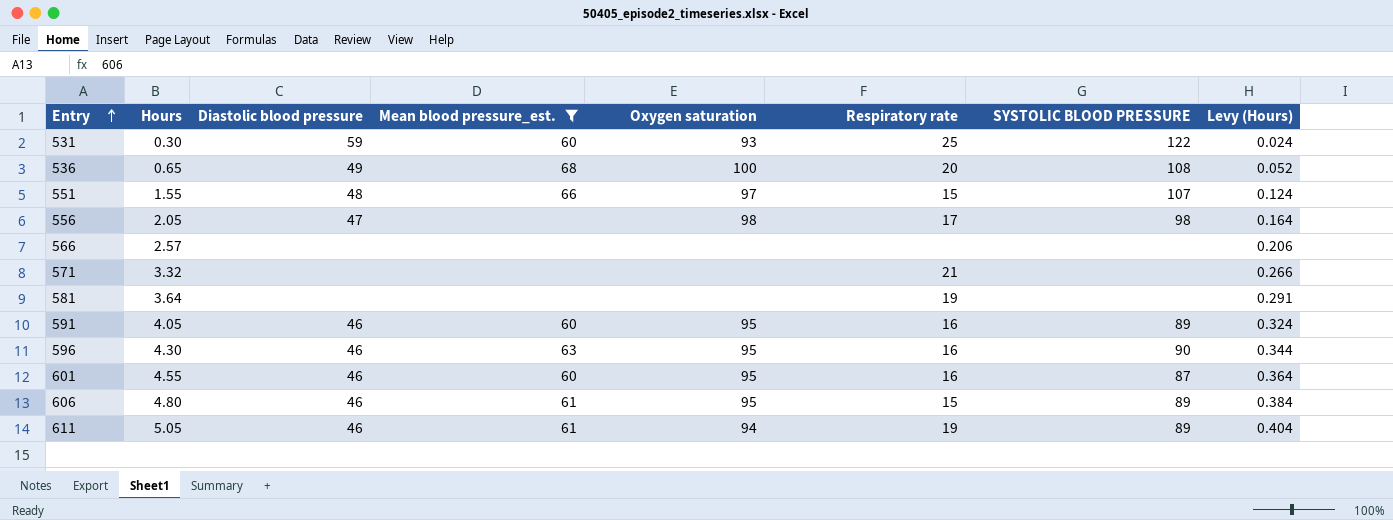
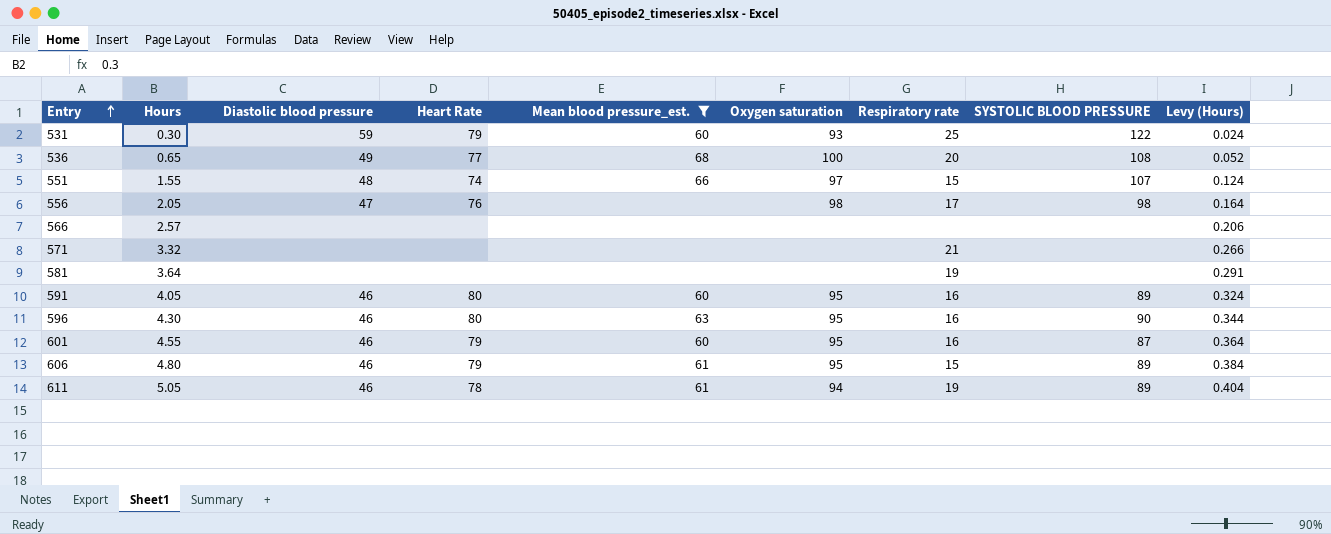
column Heart Rate | position: none -> 4

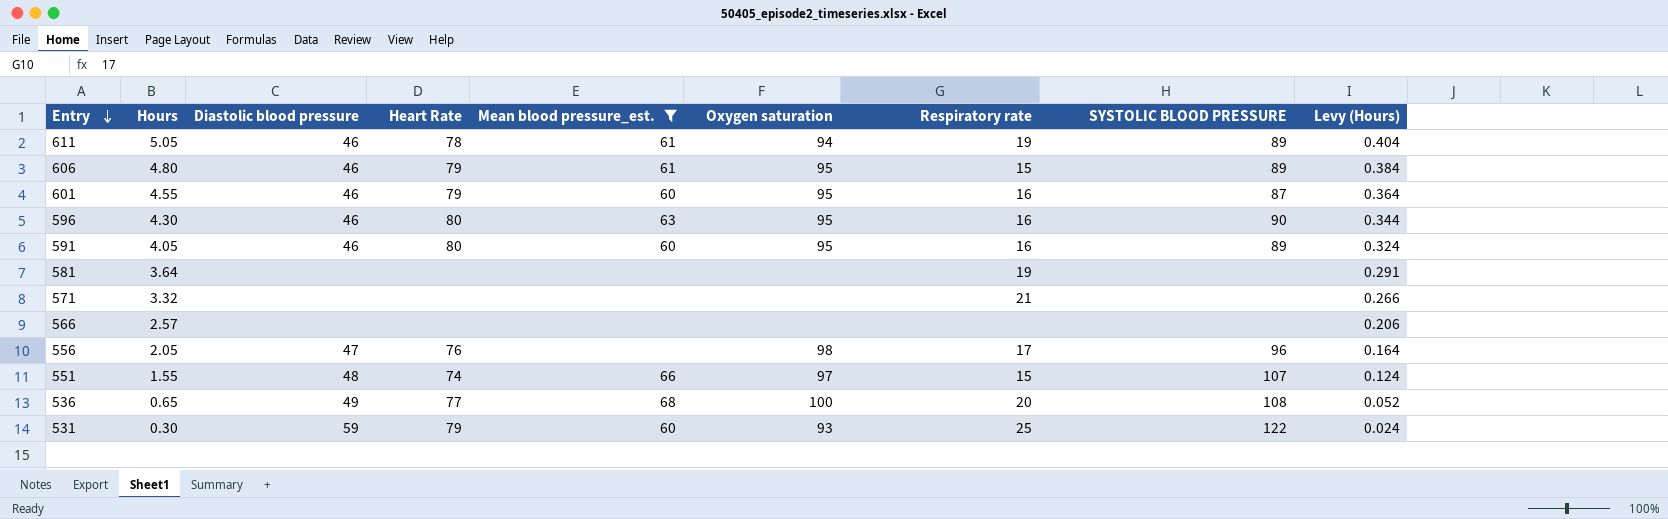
row order: Entry ascending -> Entry descending
556 | SYSTOLIC BLOOD PRESSURE: 98 -> 96

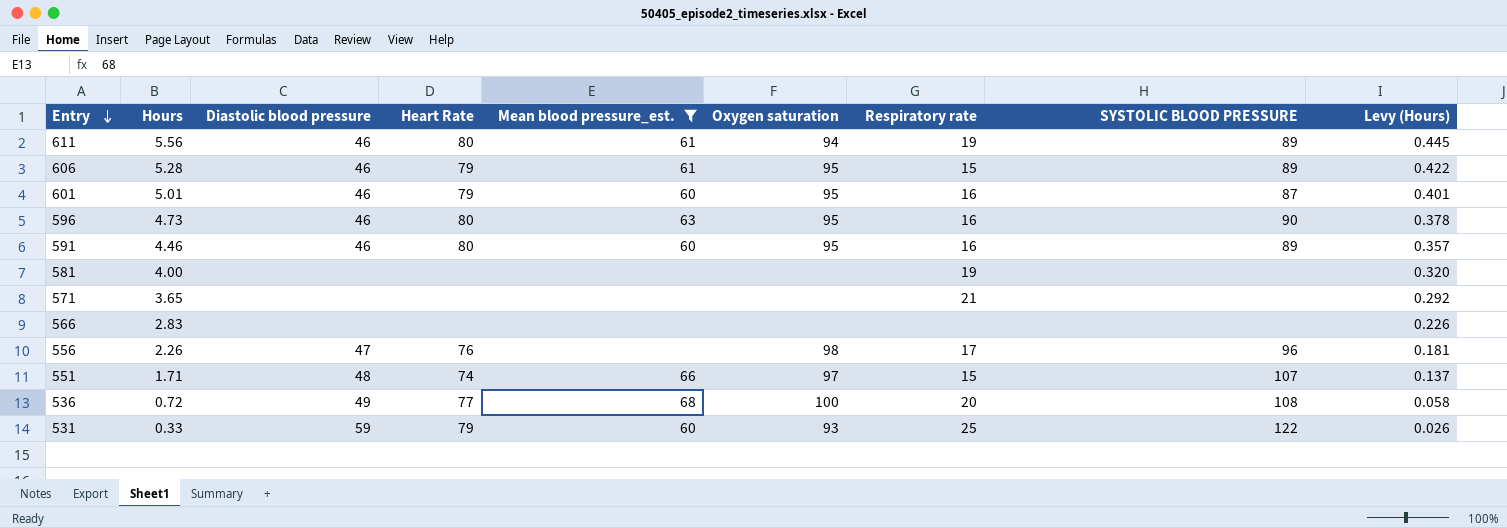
611 | Hours: 5.05 -> 5.56
611 | Heart Rate: 78 -> 80
611 | Levy (Hours): 0.404 -> 0.445
606 | Hours: 4.80 -> 5.28
606 | Levy (Hours): 0.384 -> 0.422
601 | Hours: 4.55 -> 5.01
601 | Levy (Hours): 0.364 -> 0.401
596 | Hours: 4.30 -> 4.73
596 | Levy (Hours): 0.344 -> 0.378
591 | Hours: 4.05 -> 4.46
591 | Levy (Hours): 0.324 -> 0.357
581 | Hours: 3.64 -> 4.00
581 | Levy (Hours): 0.291 -> 0.320
571 | Hours: 3.32 -> 3.65
571 | Levy (Hours): 0.266 -> 0.292
566 | Hours: 2.57 -> 2.83
566 | Levy (Hours): 0.206 -> 0.226
556 | Hours: 2.05 -> 2.26
556 | Levy (Hours): 0.164 -> 0.181
551 | Hours: 1.55 -> 1.71
551 | Levy (Hours): 0.124 -> 0.137
536 | Hours: 0.65 -> 0.72
536 | Levy (Hours): 0.052 -> 0.058
531 | Hours: 0.30 -> 0.33
531 | Levy (Hours): 0.024 -> 0.026

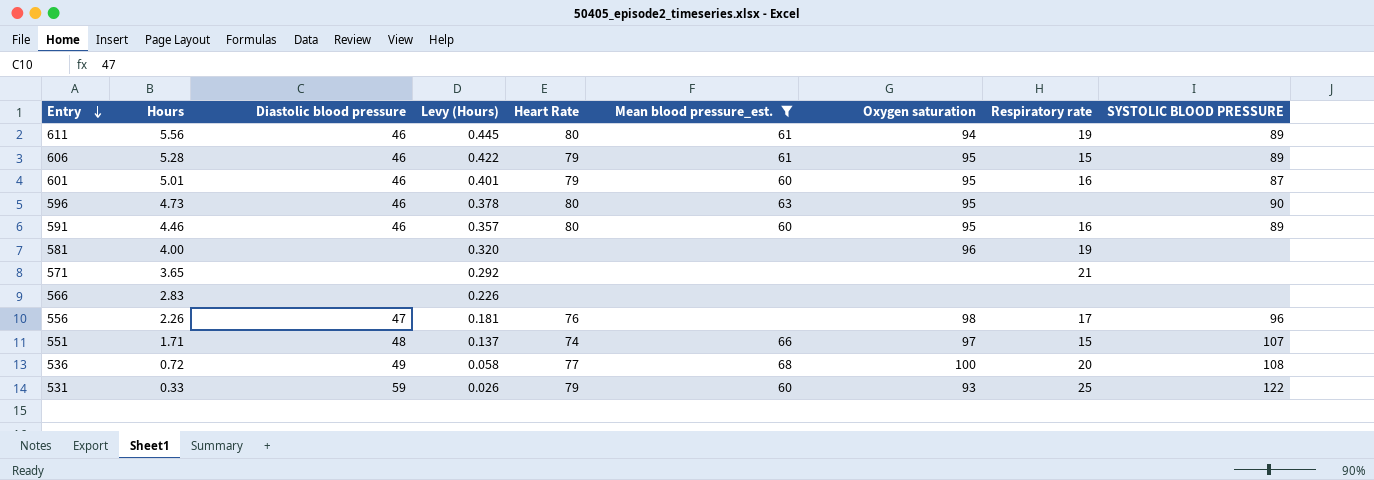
column Levy (Hours) | position: 9 -> 4
596 | Respiratory rate: 16 -> none
581 | Oxygen saturation: none -> 96

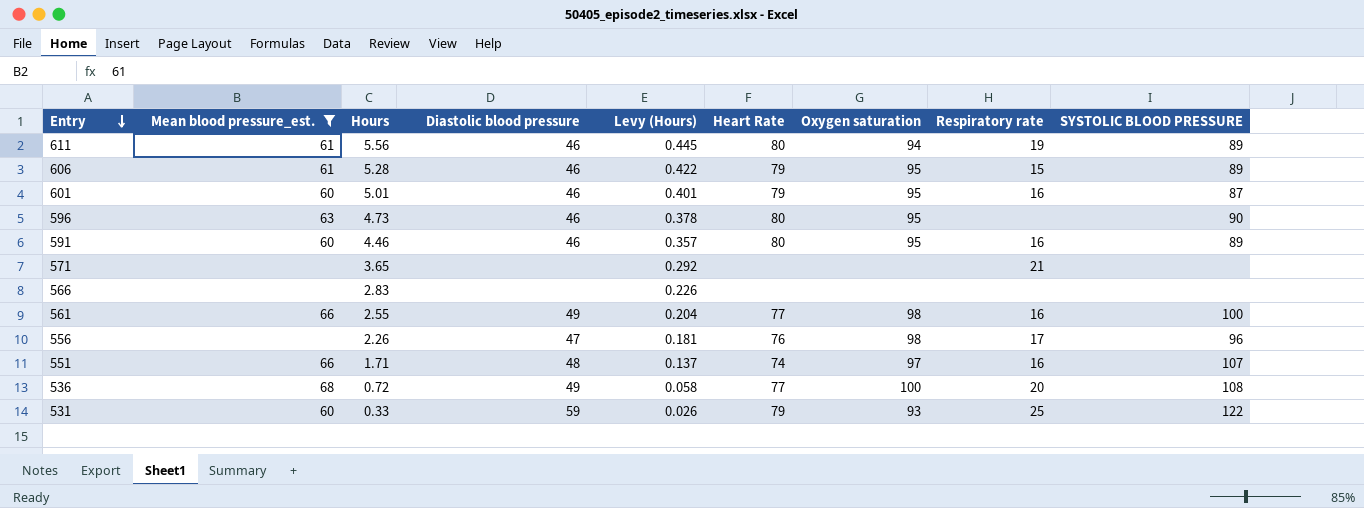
column Mean blood pressure_est. | position: 6 -> 2
row 581: 4.00 | none | 0.320 | none | none | 96 | 19 | none -> none
row 561: none -> 66 | 2.55 | 49 | 0.204 | 77 | 98 | 16 | 100
551 | Respiratory rate: 15 -> 16

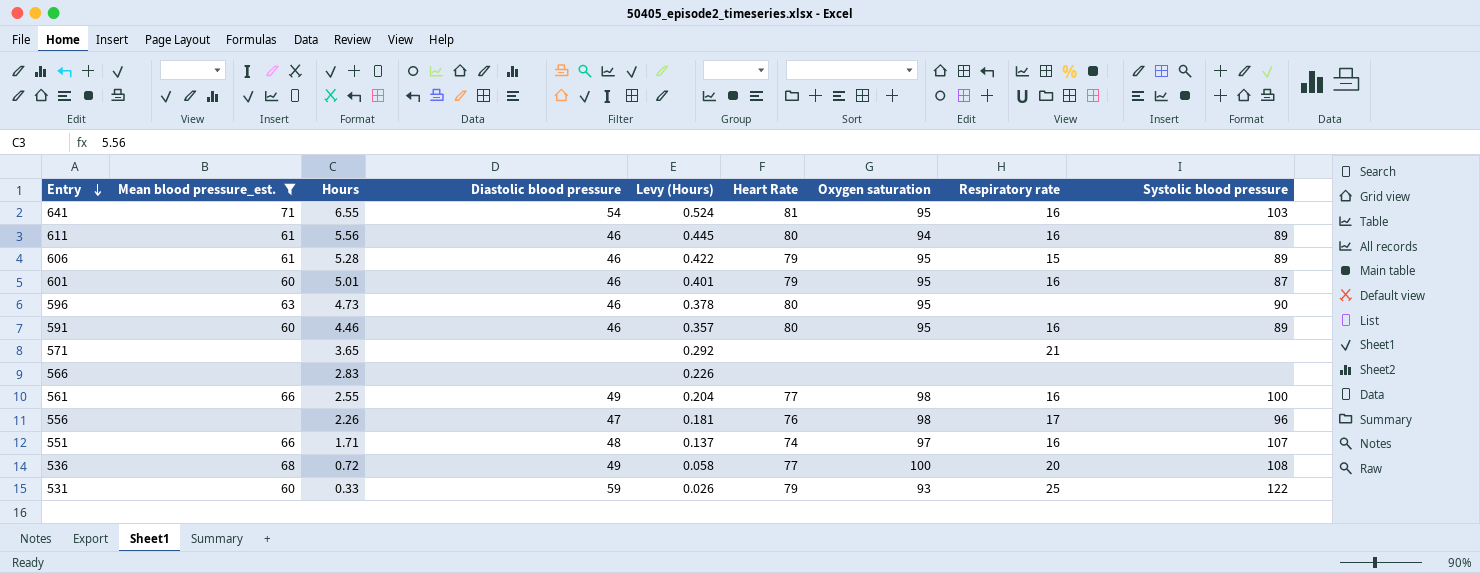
column name: SYSTOLIC BLOOD PRESSURE -> Systolic blood pressure
row 641: none -> 71 | 6.55 | 54 | 0.524 | 81 | 95 | 16 | 103
611 | Respiratory rate: 19 -> 16

